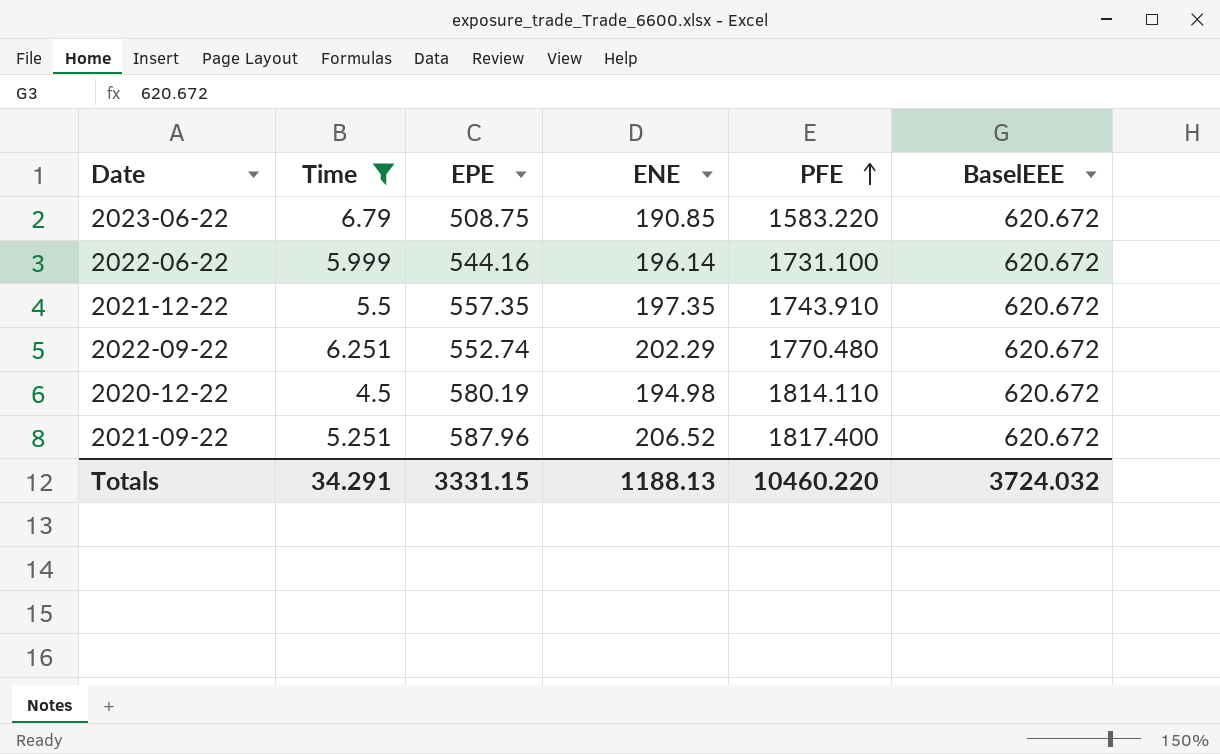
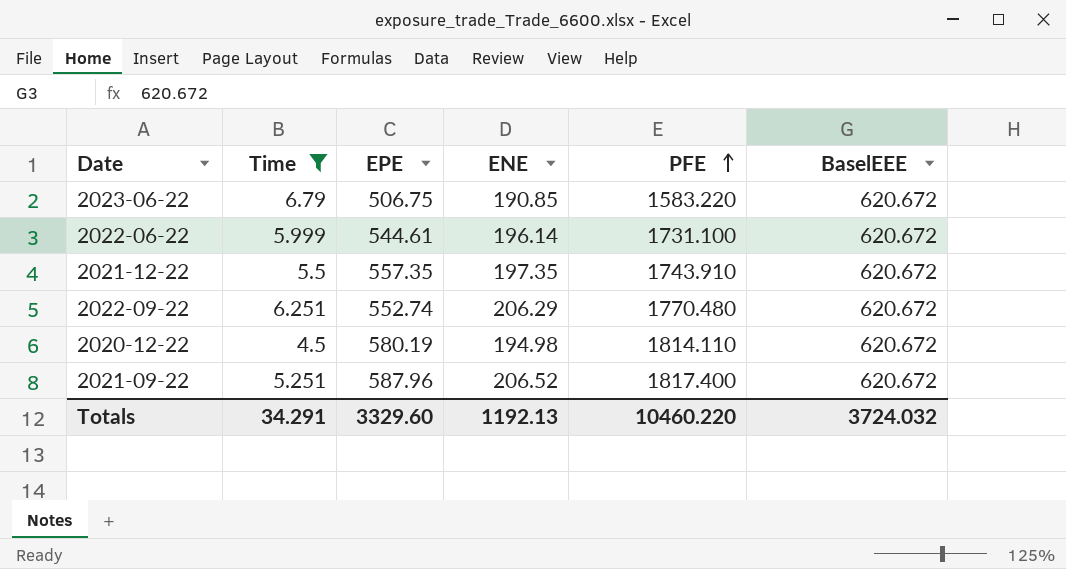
2023-06-22 | EPE: 508.75 -> 506.75
2022-06-22 | EPE: 544.16 -> 544.61
2022-09-22 | ENE: 202.29 -> 206.29
Totals | EPE: 3331.15 -> 3329.60
Totals | ENE: 1188.13 -> 1192.13

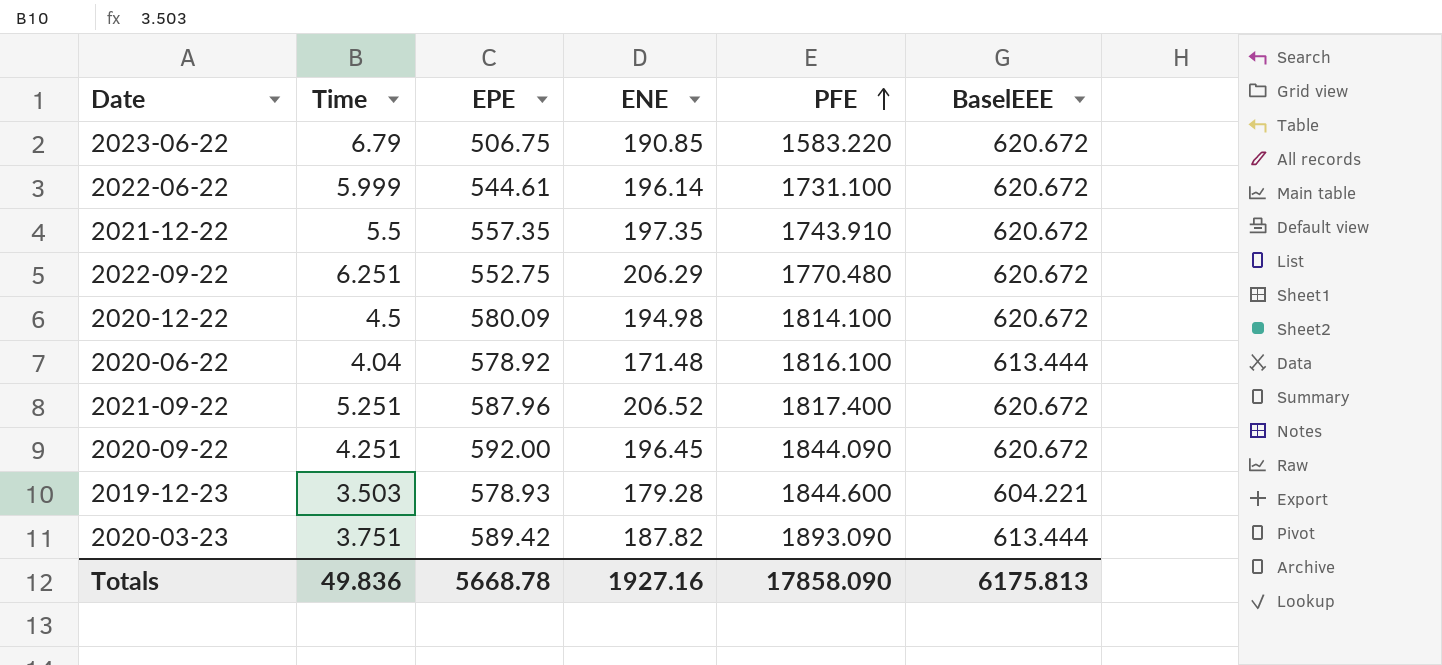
filter: Time >= 4.5 -> none
2022-09-22 | EPE: 552.74 -> 552.75
2020-12-22 | EPE: 580.19 -> 580.09
2020-12-22 | PFE: 1814.110 -> 1814.100
Totals | Time: 34.291 -> 49.836
Totals | EPE: 3329.60 -> 5668.78
Totals | ENE: 1192.13 -> 1927.16
Totals | PFE: 10460.220 -> 17858.090
Totals | BaselEEE: 3724.032 -> 6175.813

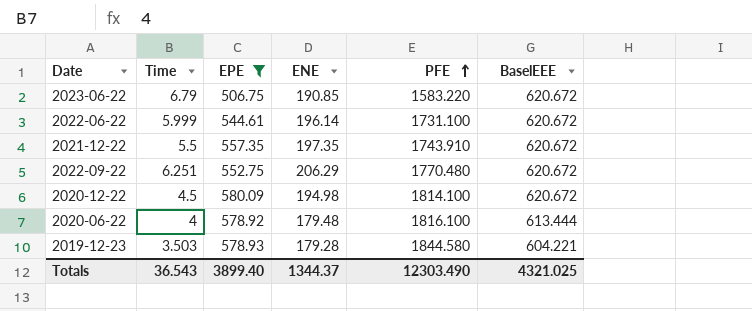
filter: none -> EPE <= 580.09
2020-06-22 | Time: 4.04 -> 4
2020-06-22 | ENE: 171.48 -> 179.48
2019-12-23 | PFE: 1844.600 -> 1844.580
Totals | Time: 49.836 -> 36.543
Totals | EPE: 5668.78 -> 3899.40
Totals | ENE: 1927.16 -> 1344.37
Totals | PFE: 17858.090 -> 12303.490
Totals | BaselEEE: 6175.813 -> 4321.025

